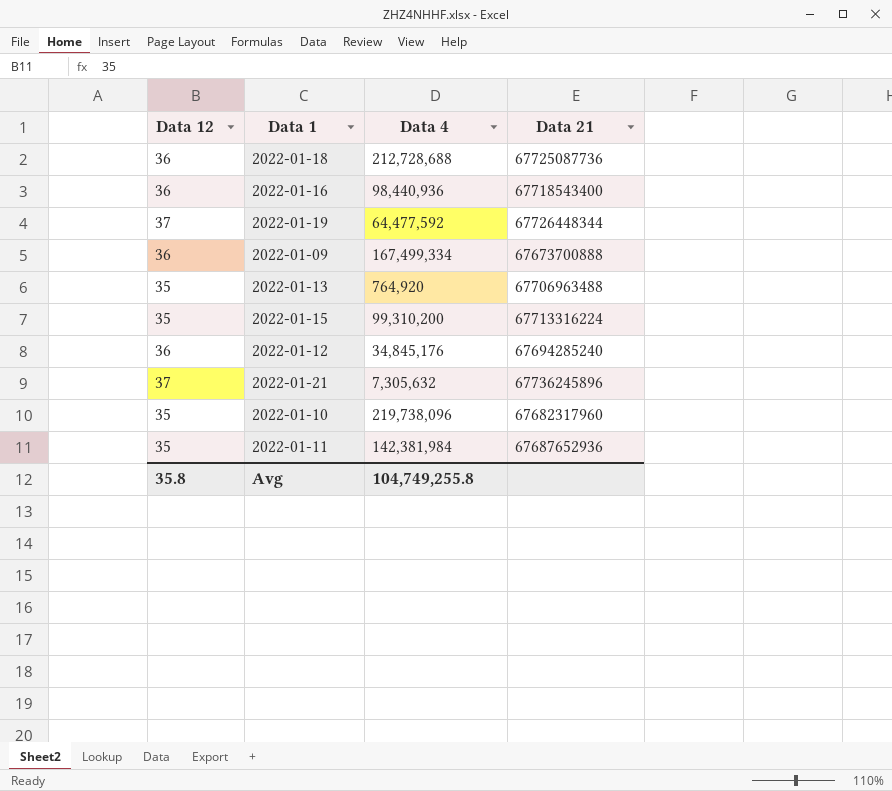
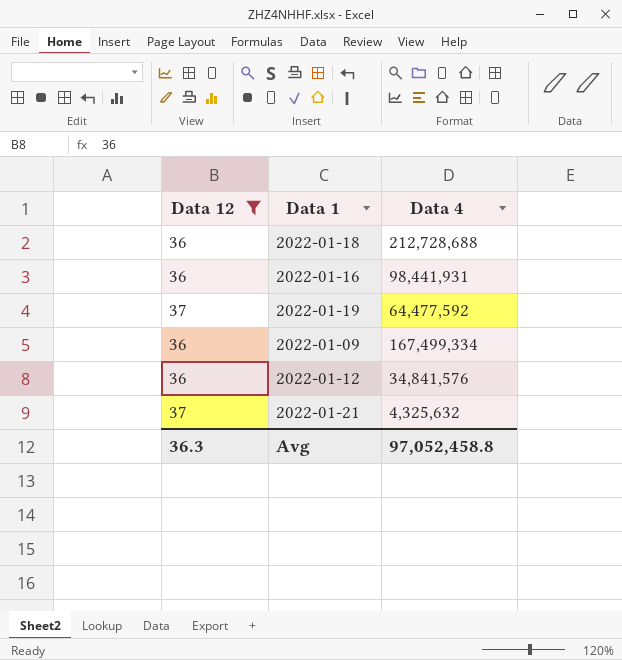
filter: none -> Data 12 != 35
column Data 21 | position: 4 -> none
2022-01-16 | Data 4: 98,440,936 -> 98,441,931
2022-01-12 | Data 4: 34,845,176 -> 34,841,576
2022-01-21 | Data 4: 7,305,632 -> 4,325,632
Avg | Data 12: 35.8 -> 36.3
Avg | Data 4: 104,749,255.8 -> 97,052,458.8

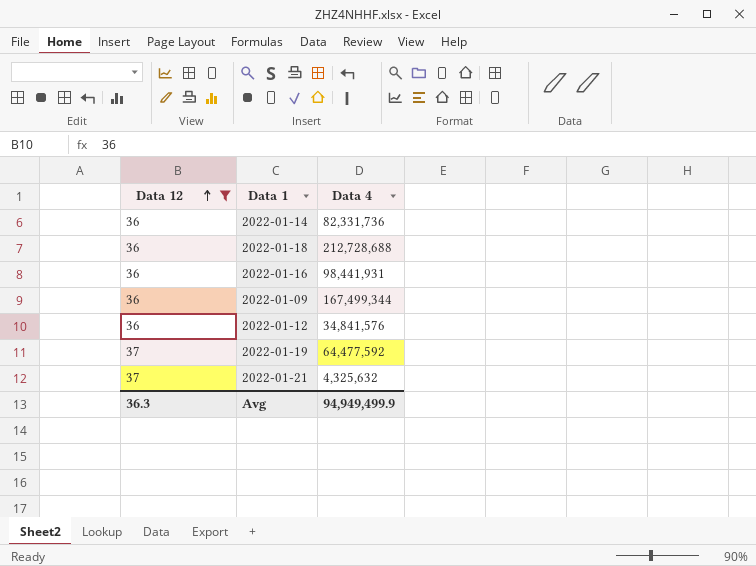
row order: none -> Data 12 ascending
row 2022-01-14: none -> 36 | 82,331,736
2022-01-09 | Data 4: 167,499,334 -> 167,499,344
Avg | Data 4: 97,052,458.8 -> 94,949,499.9

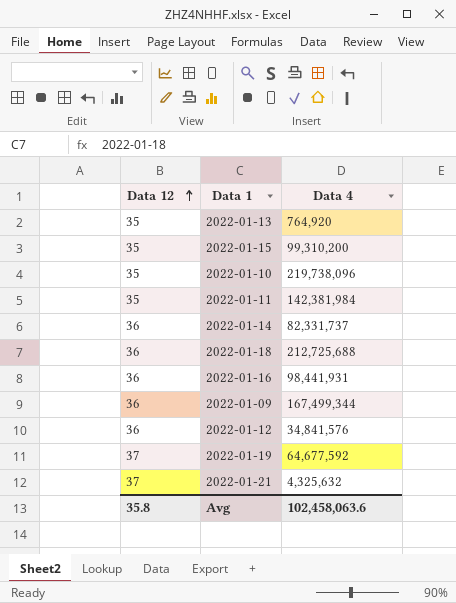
filter: Data 12 != 35 -> none
2022-01-14 | Data 4: 82,331,736 -> 82,331,737
2022-01-18 | Data 4: 212,728,688 -> 212,725,688
2022-01-19 | Data 4: 64,477,592 -> 64,677,592
Avg | Data 12: 36.3 -> 35.8
Avg | Data 4: 94,949,499.9 -> 102,458,063.6

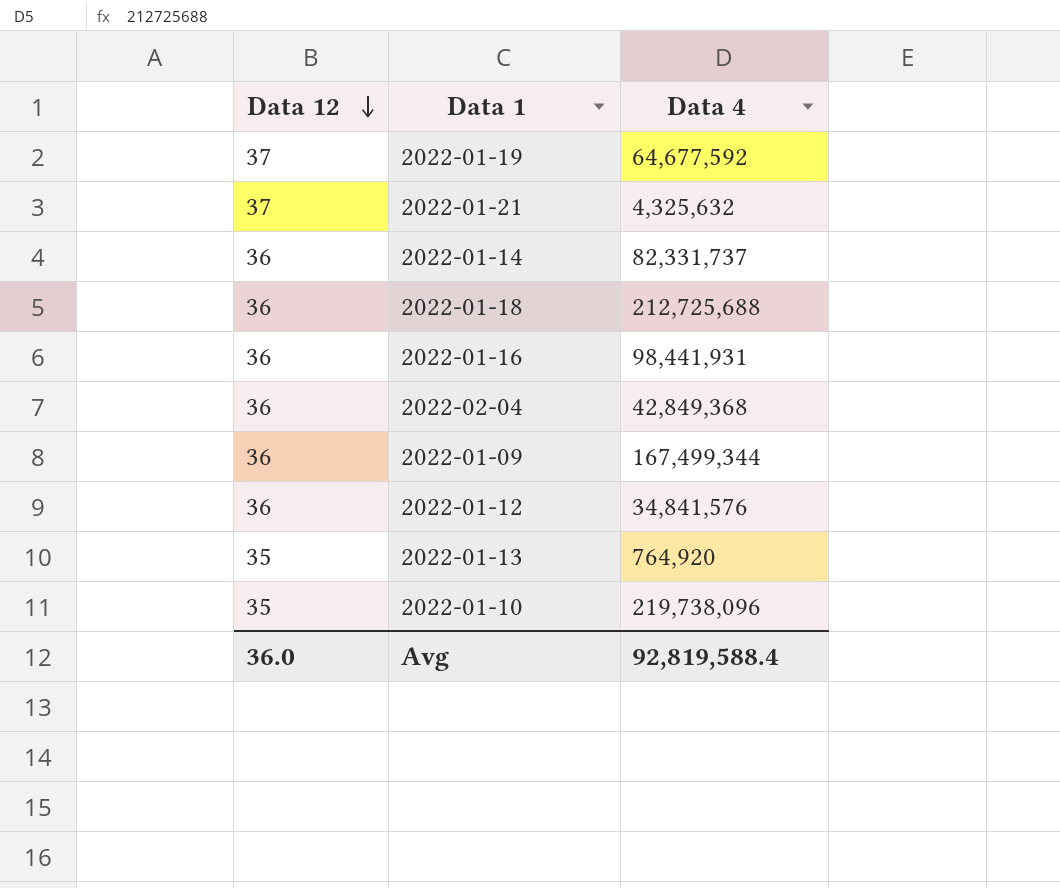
row order: Data 12 ascending -> Data 12 descending
row 2022-01-15: 35 | 99,310,200 -> none
row 2022-01-11: 35 | 142,381,984 -> none
row 2022-02-04: none -> 36 | 42,849,368
Avg | Data 12: 35.8 -> 36.0
Avg | Data 4: 102,458,063.6 -> 92,819,588.4

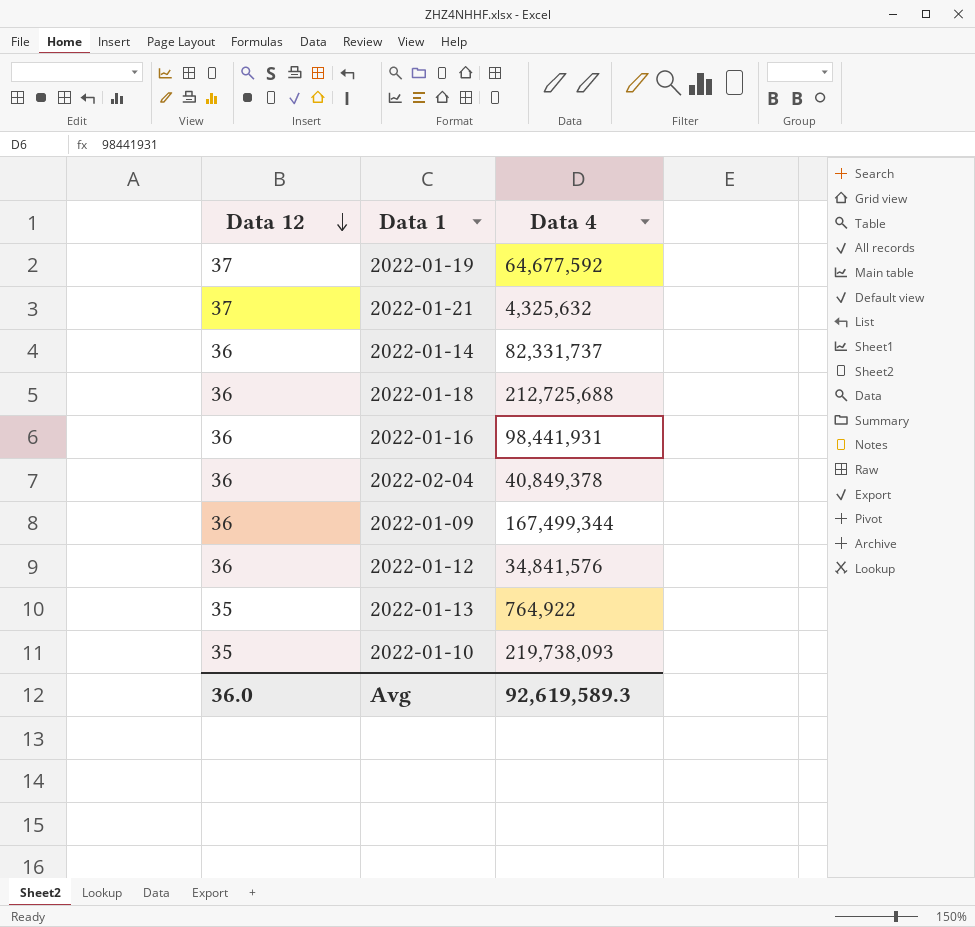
2022-02-04 | Data 4: 42,849,368 -> 40,849,378
2022-01-13 | Data 4: 764,920 -> 764,922
2022-01-10 | Data 4: 219,738,096 -> 219,738,093
Avg | Data 4: 92,819,588.4 -> 92,619,589.3

